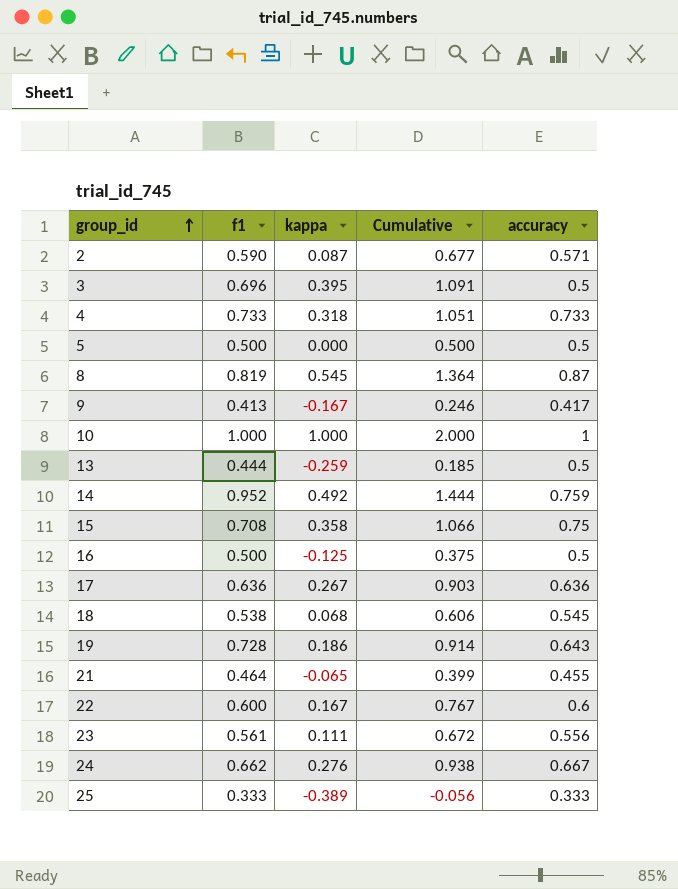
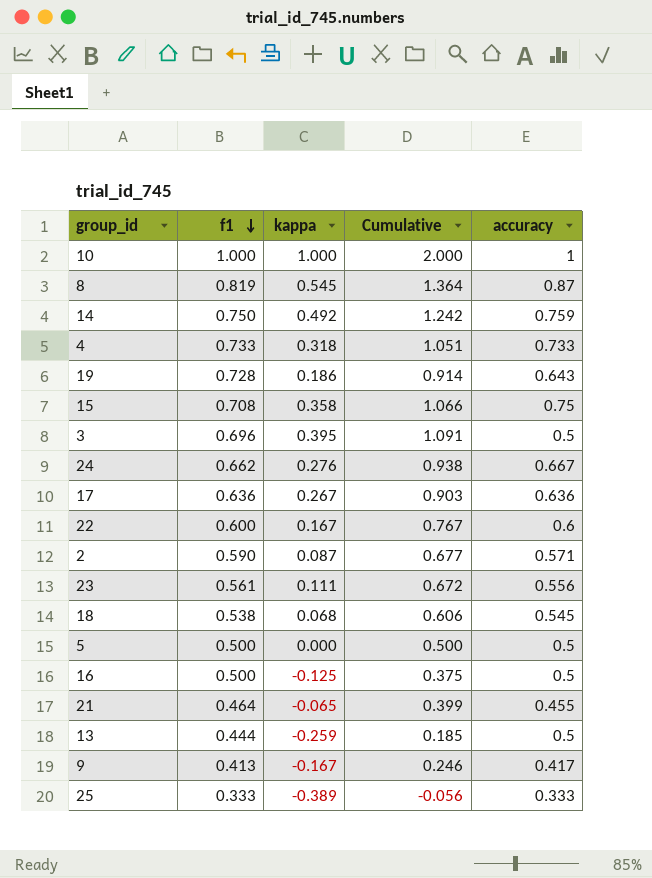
row order: group_id ascending -> f1 descending
14 | f1: 0.952 -> 0.750
14 | Cumulative: 1.444 -> 1.242

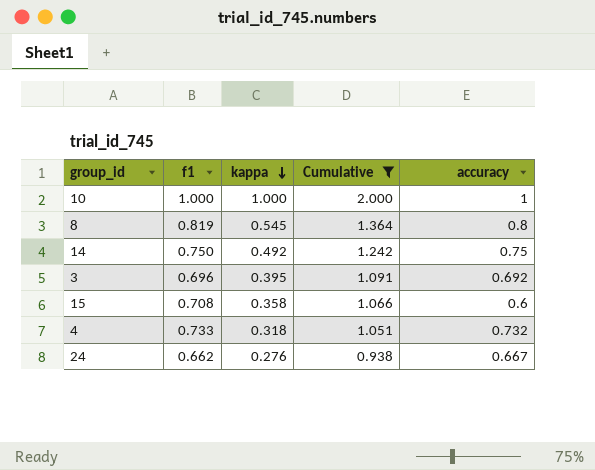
filter: none -> Cumulative >= 0.938
row order: f1 descending -> kappa descending
8 | accuracy: 0.87 -> 0.8
14 | accuracy: 0.759 -> 0.75
3 | accuracy: 0.5 -> 0.692
15 | accuracy: 0.75 -> 0.6
4 | accuracy: 0.733 -> 0.732

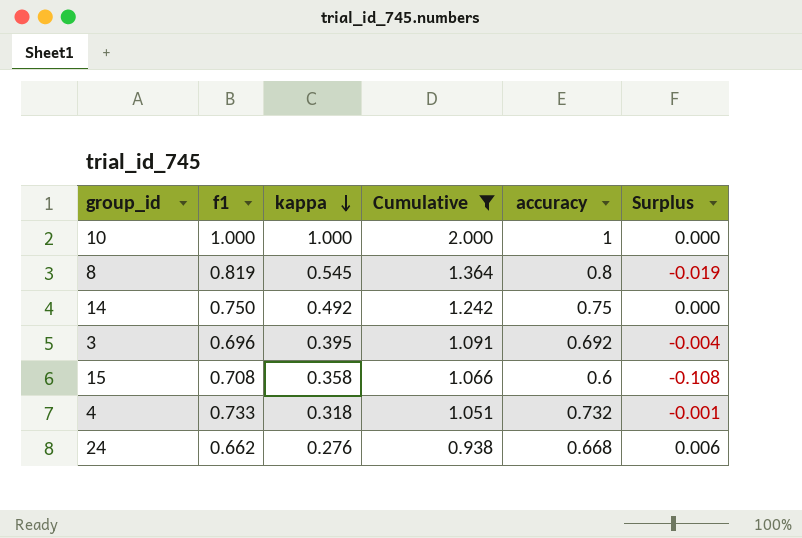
column Surplus | formula: none -> [accuracy] - [f1]
24 | accuracy: 0.667 -> 0.668

